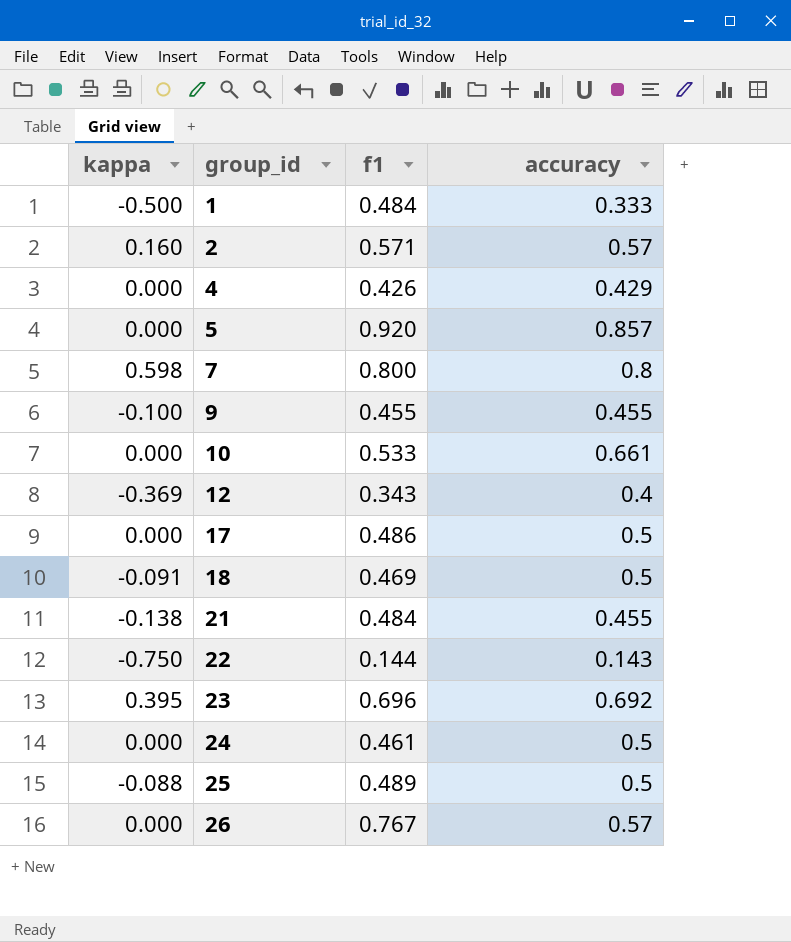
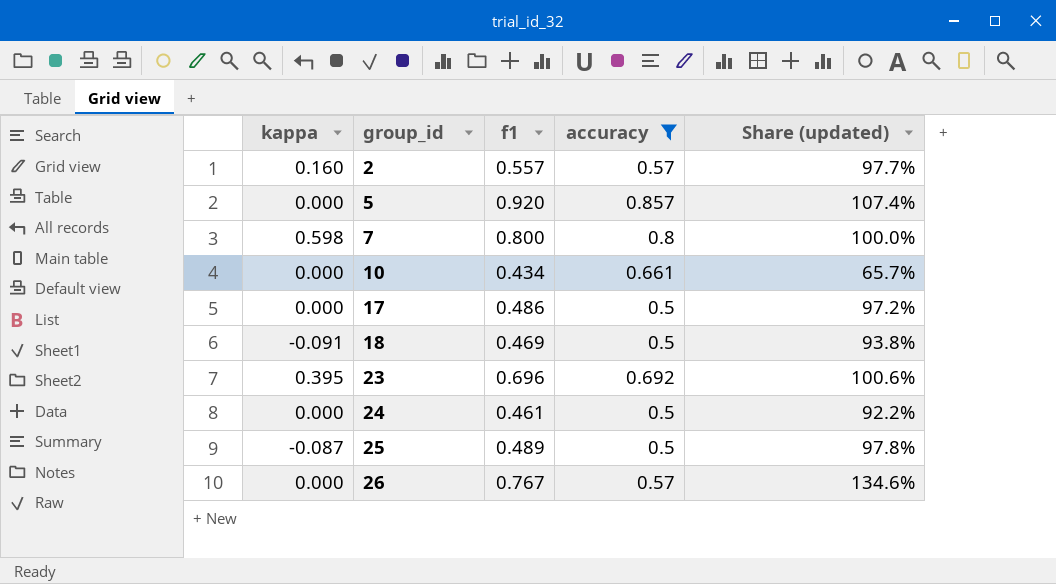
filter: none -> accuracy >= 0.5
column Share (updated) | formula: none -> [f1] / [accuracy]
2 | f1: 0.571 -> 0.557
10 | f1: 0.533 -> 0.434
25 | kappa: -0.088 -> -0.087

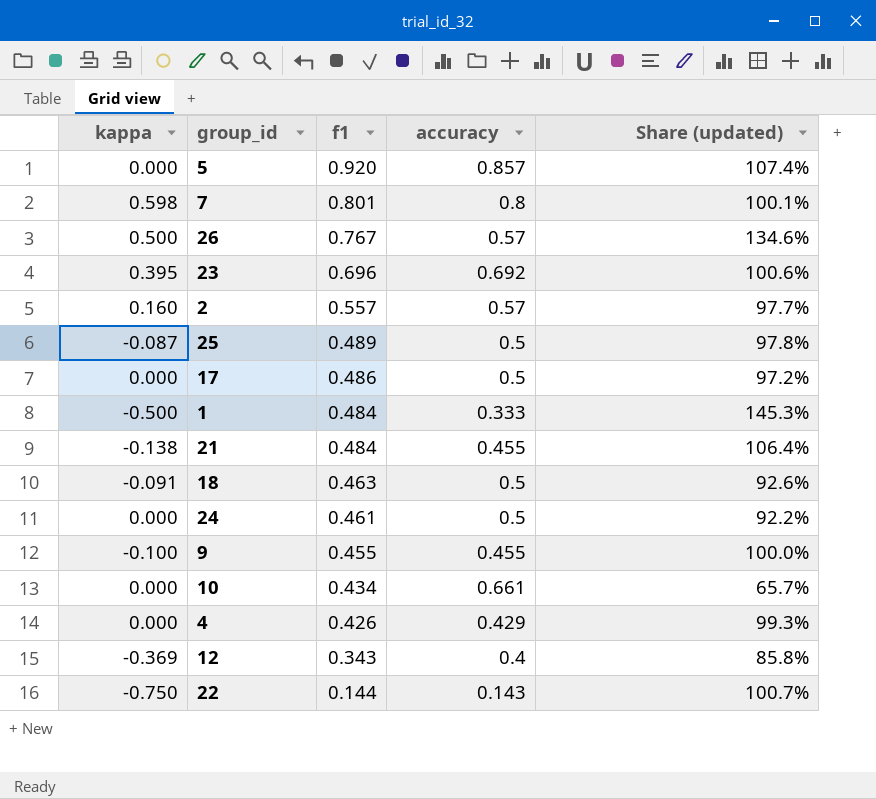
filter: accuracy >= 0.5 -> none
row order: group_id ascending -> f1 descending
7 | f1: 0.800 -> 0.801
7 | Share (updated): 100.0% -> 100.1%
26 | kappa: 0.000 -> 0.500
18 | f1: 0.469 -> 0.463
18 | Share (updated): 93.8% -> 92.6%

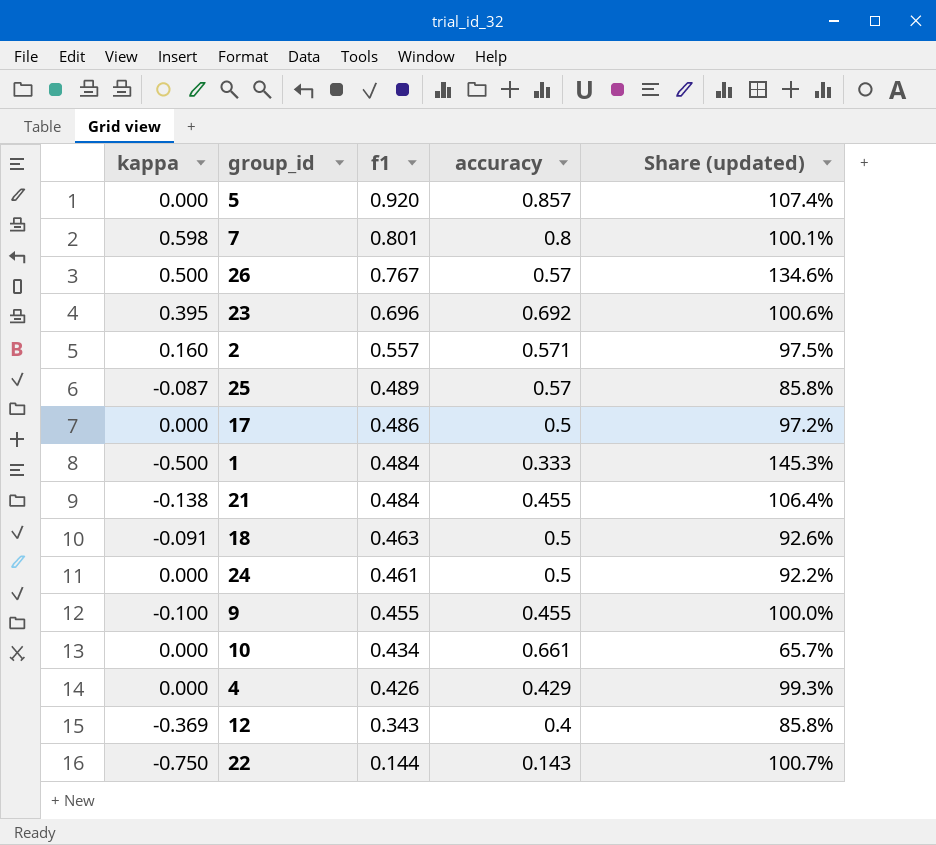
2 | accuracy: 0.57 -> 0.571
2 | Share (updated): 97.7% -> 97.5%
25 | accuracy: 0.5 -> 0.57
25 | Share (updated): 97.8% -> 85.8%

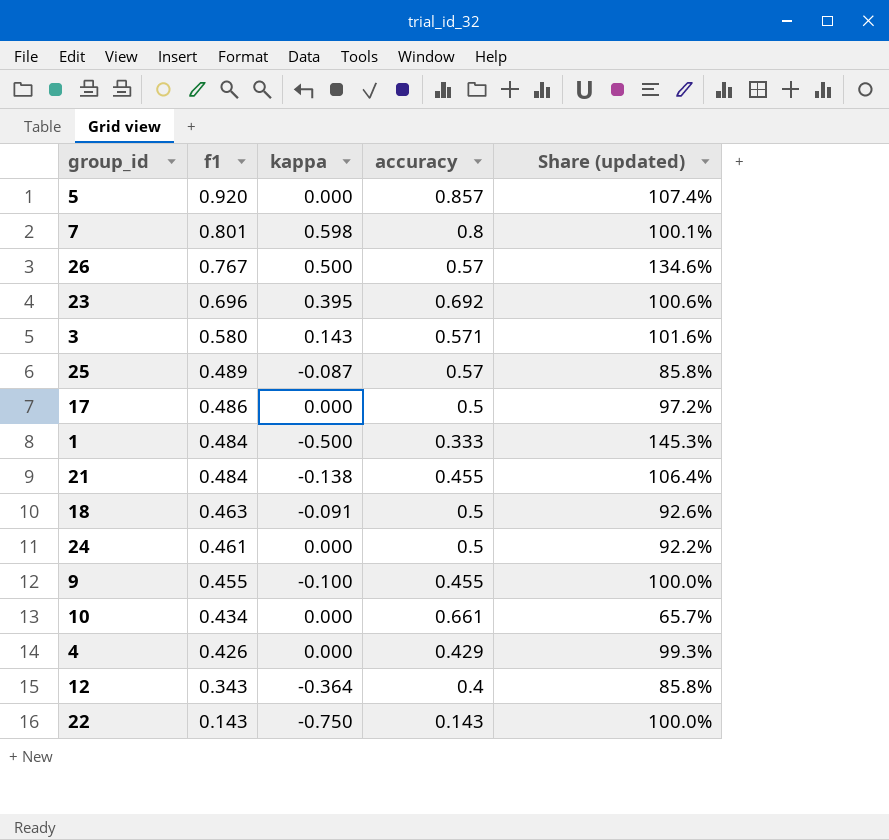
column kappa | position: 1 -> 3
row 2: 0.160 | 0.557 | 0.571 | 97.5% -> none
row 3: none -> 0.580 | 0.143 | 0.571 | 101.6%
12 | kappa: -0.369 -> -0.364
22 | f1: 0.144 -> 0.143
22 | Share (updated): 100.7% -> 100.0%

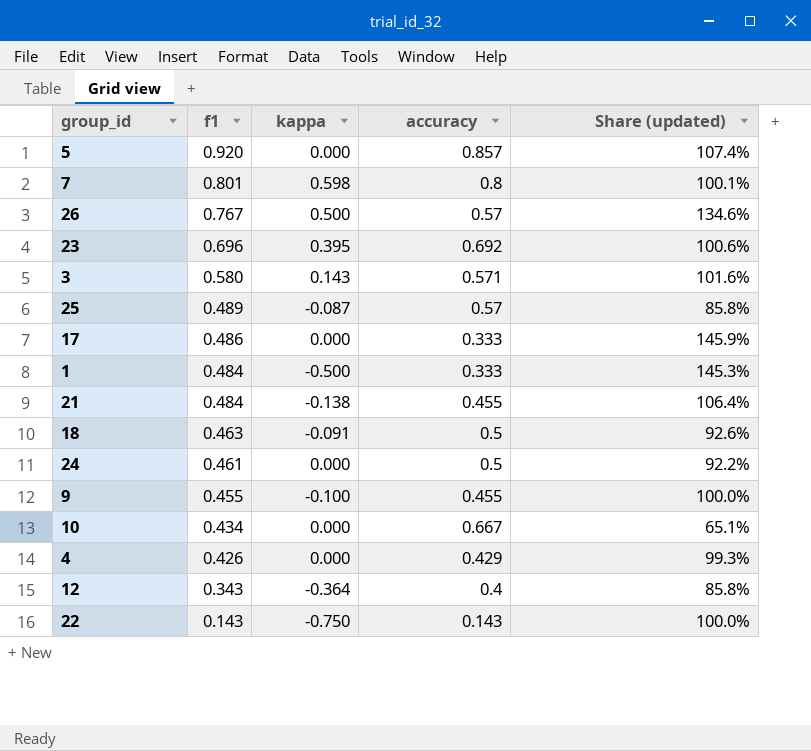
17 | accuracy: 0.5 -> 0.333
17 | Share (updated): 97.2% -> 145.9%
10 | accuracy: 0.661 -> 0.667
10 | Share (updated): 65.7% -> 65.1%

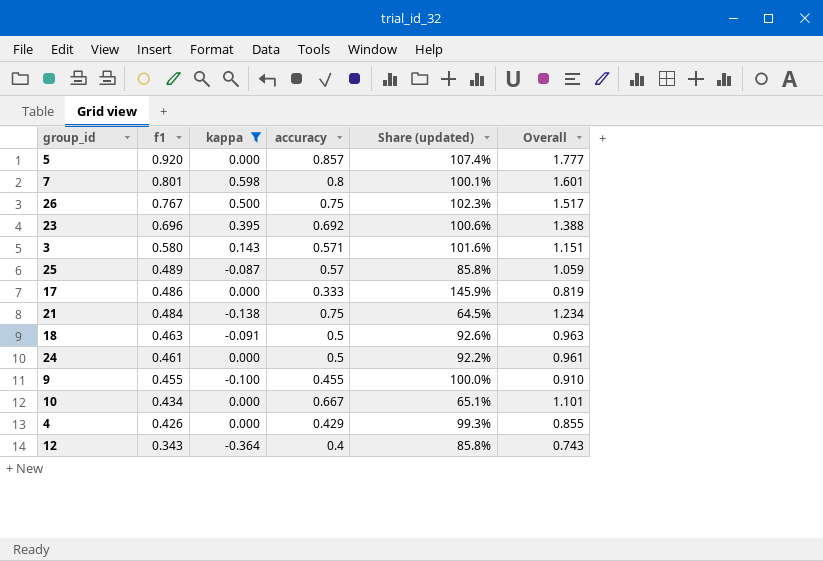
filter: none -> kappa >= -0.364
column Overall | formula: none -> [f1] + [accuracy]
26 | accuracy: 0.57 -> 0.75
26 | Share (updated): 134.6% -> 102.3%
21 | accuracy: 0.455 -> 0.75
21 | Share (updated): 106.4% -> 64.5%

